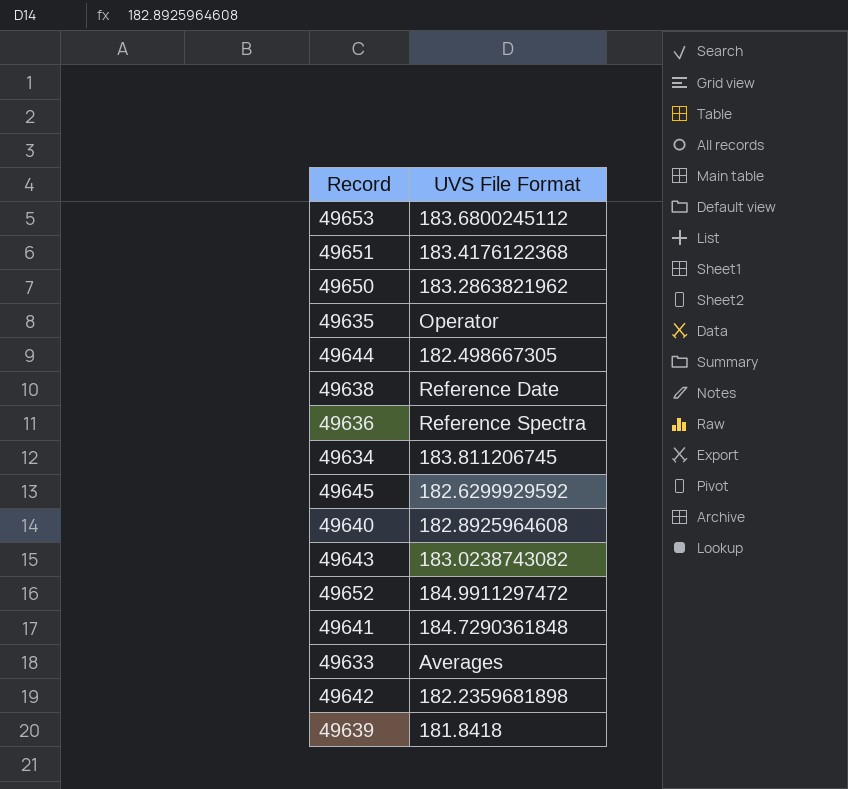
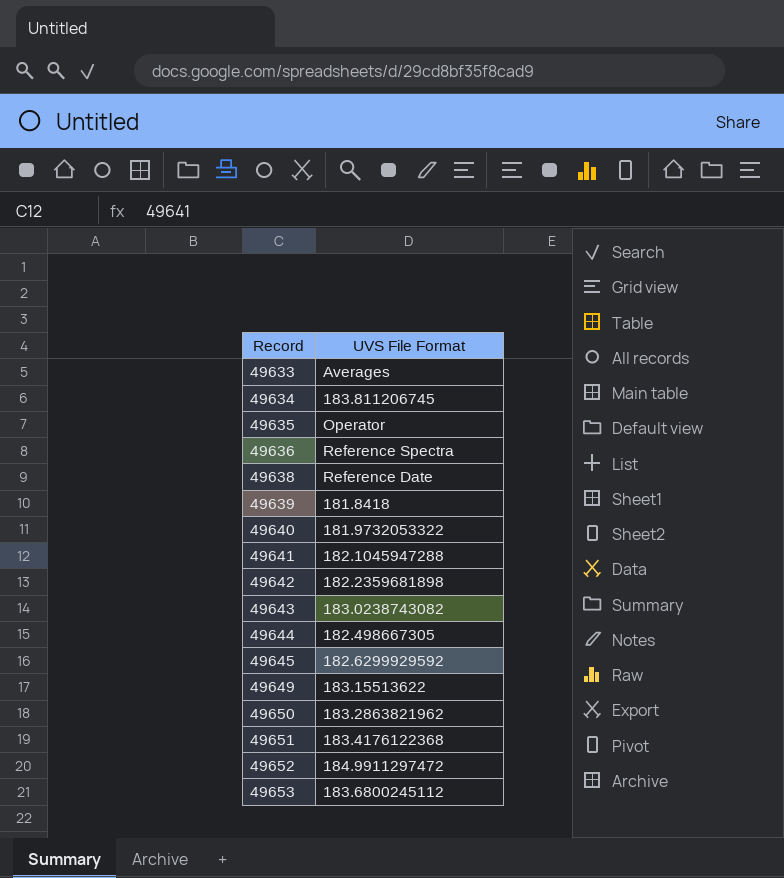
row order: none -> Record ascending
49640 | UVS File Format: 182.8925964608 -> 181.9732053322
49641 | UVS File Format: 184.7290361848 -> 182.1045947288
row 49649: none -> 183.15513622

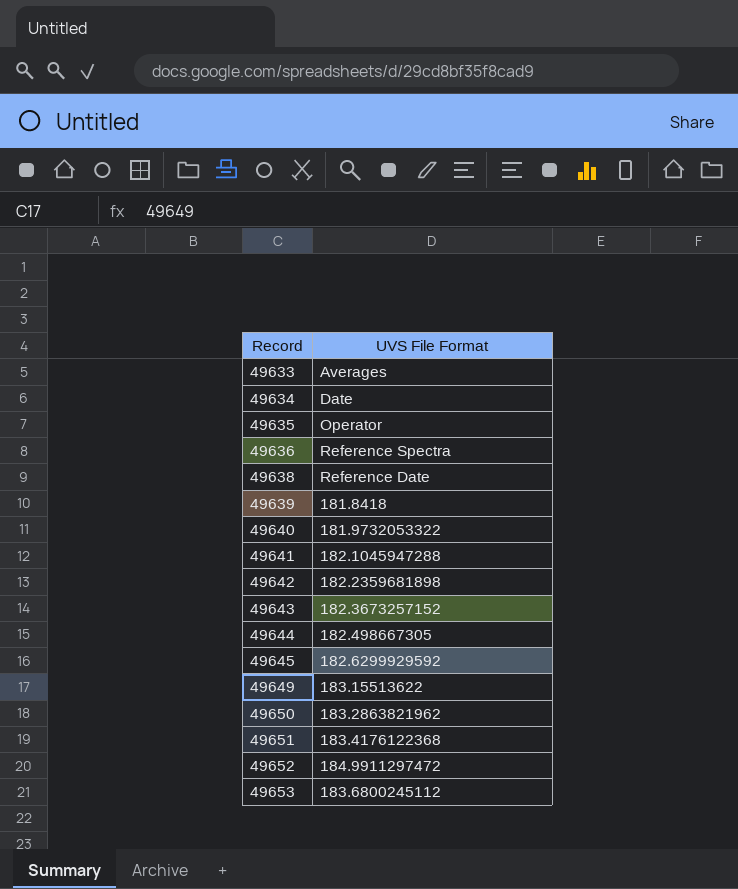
49634 | UVS File Format: 183.811206745 -> Date
49643 | UVS File Format: 183.0238743082 -> 182.3673257152

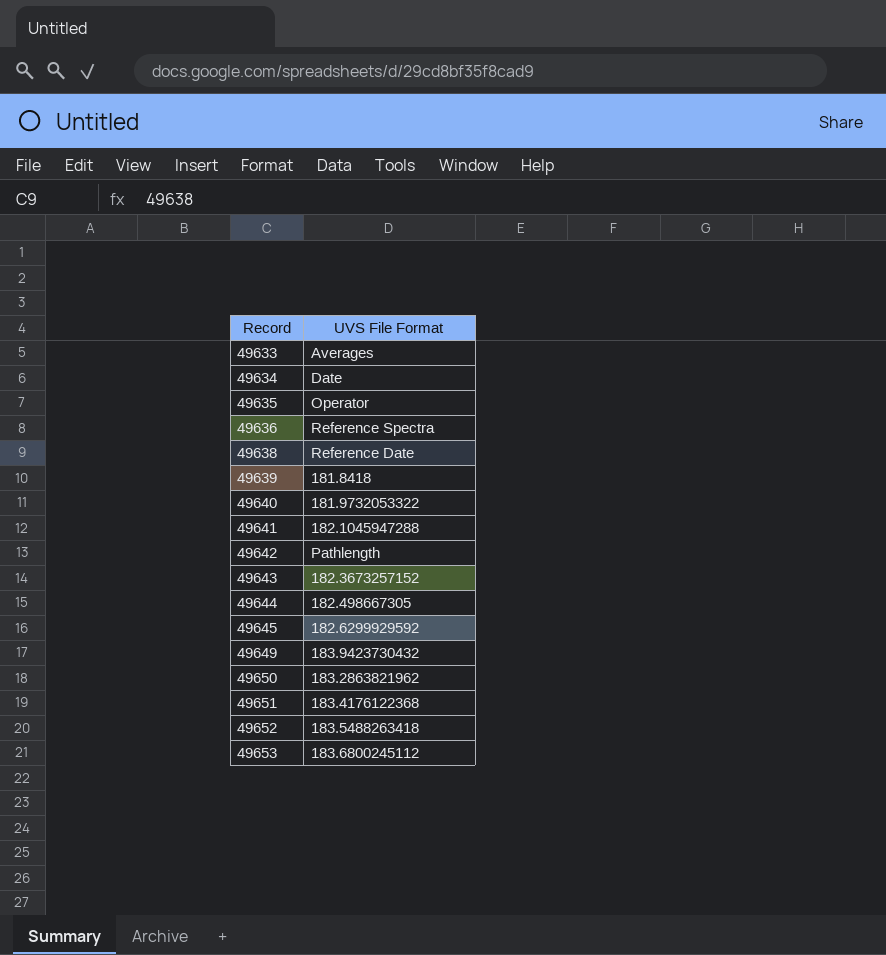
49642 | UVS File Format: 182.2359681898 -> Pathlength
49649 | UVS File Format: 183.15513622 -> 183.9423730432
49652 | UVS File Format: 184.9911297472 -> 183.5488263418

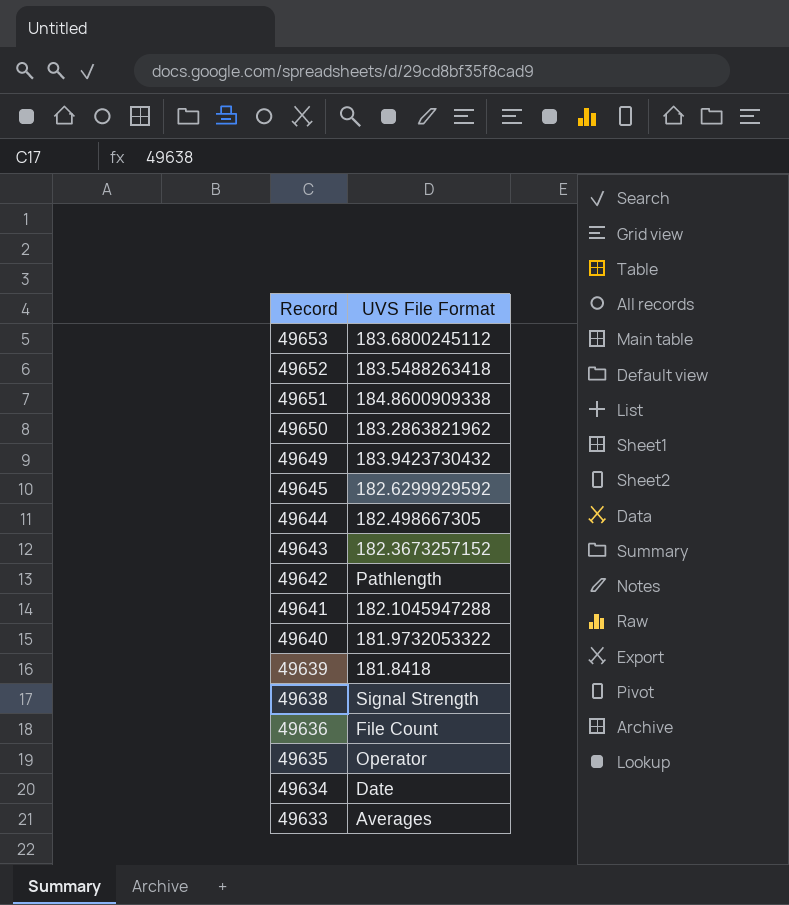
row order: Record ascending -> Record descending
49651 | UVS File Format: 183.4176122368 -> 184.8600909338
49638 | UVS File Format: Reference Date -> Signal Strength
49636 | UVS File Format: Reference Spectra -> File Count

